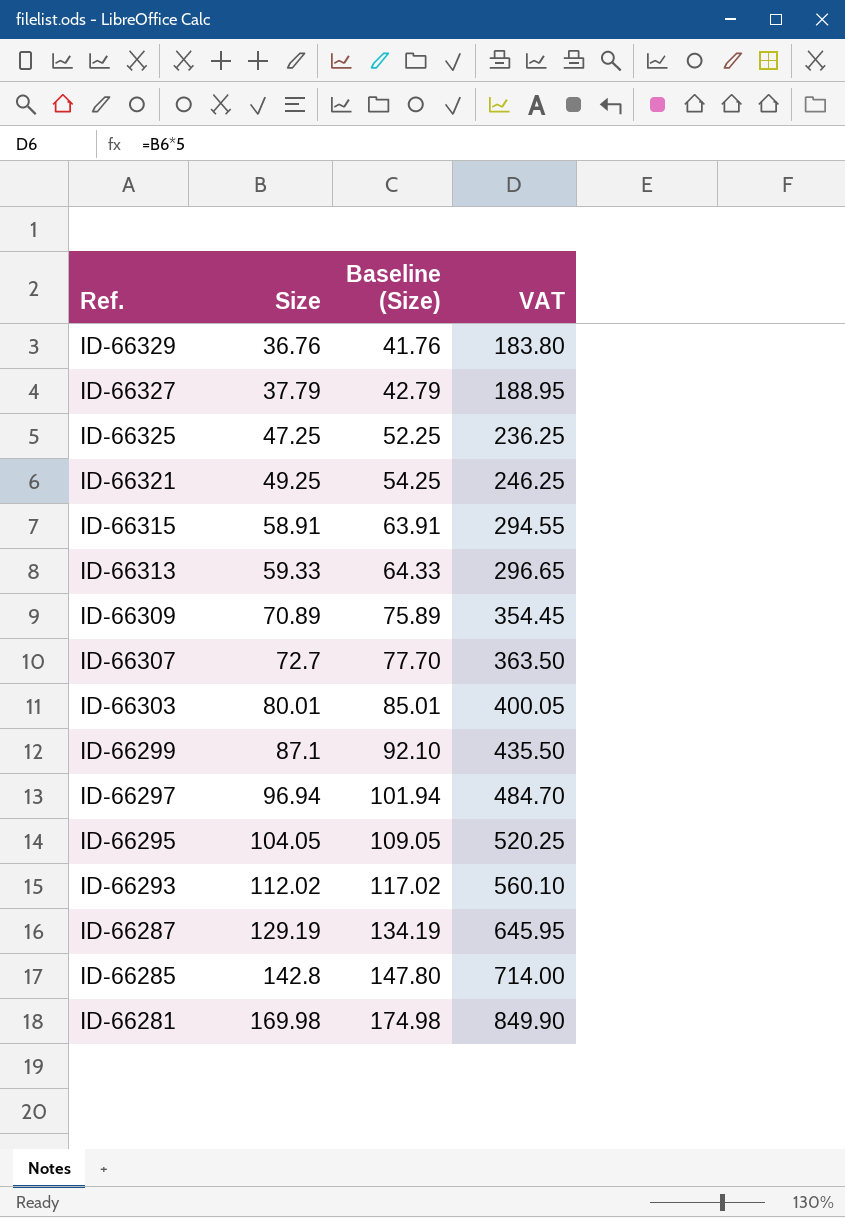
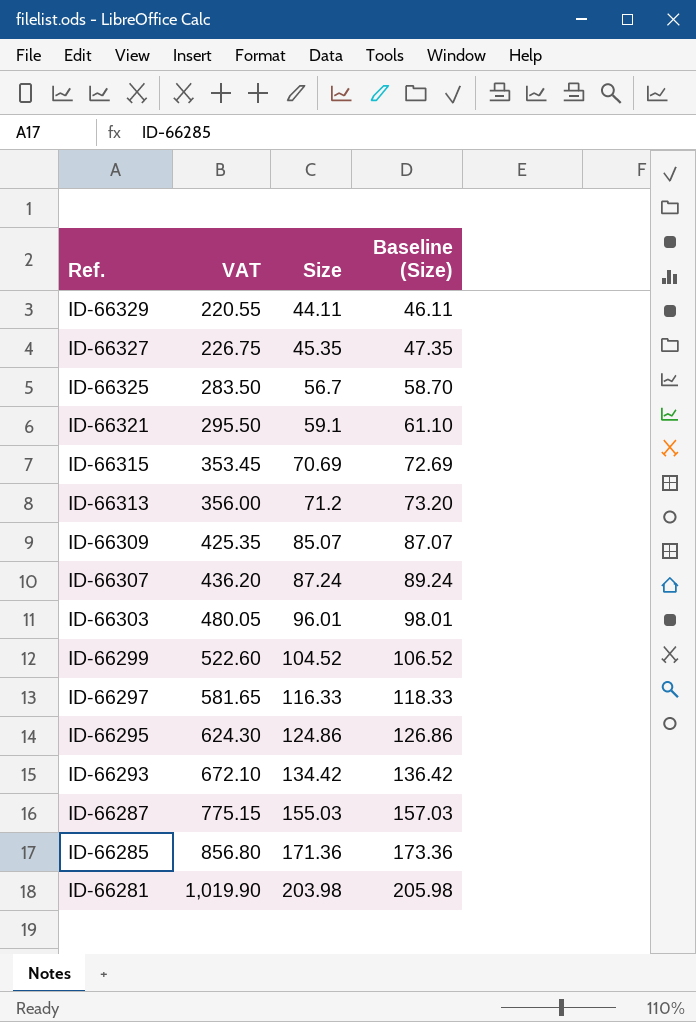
column VAT | position: 4 -> 2
column Baseline (Size) | formula: [Size] + 5 -> [Size] + 2
ID-66329 | VAT: 183.80 -> 220.55
ID-66329 | Size: 36.76 -> 44.11
ID-66327 | VAT: 188.95 -> 226.75
ID-66327 | Size: 37.79 -> 45.35
ID-66325 | VAT: 236.25 -> 283.50
ID-66325 | Size: 47.25 -> 56.7
ID-66321 | VAT: 246.25 -> 295.50
ID-66321 | Size: 49.25 -> 59.1
ID-66315 | VAT: 294.55 -> 353.45
ID-66315 | Size: 58.91 -> 70.69
ID-66313 | VAT: 296.65 -> 356.00
ID-66313 | Size: 59.33 -> 71.2
ID-66309 | VAT: 354.45 -> 425.35
ID-66309 | Size: 70.89 -> 85.07
ID-66307 | VAT: 363.50 -> 436.20
ID-66307 | Size: 72.7 -> 87.24
ID-66303 | VAT: 400.05 -> 480.05
ID-66303 | Size: 80.01 -> 96.01
ID-66299 | VAT: 435.50 -> 522.60
ID-66299 | Size: 87.1 -> 104.52
ID-66297 | VAT: 484.70 -> 581.65
ID-66297 | Size: 96.94 -> 116.33
ID-66295 | VAT: 520.25 -> 624.30
ID-66295 | Size: 104.05 -> 124.86
ID-66293 | VAT: 560.10 -> 672.10
ID-66293 | Size: 112.02 -> 134.42
ID-66287 | VAT: 645.95 -> 775.15
ID-66287 | Size: 129.19 -> 155.03
ID-66285 | VAT: 714.00 -> 856.80
ID-66285 | Size: 142.8 -> 171.36
ID-66281 | VAT: 849.90 -> 1,019.90
ID-66281 | Size: 169.98 -> 203.98

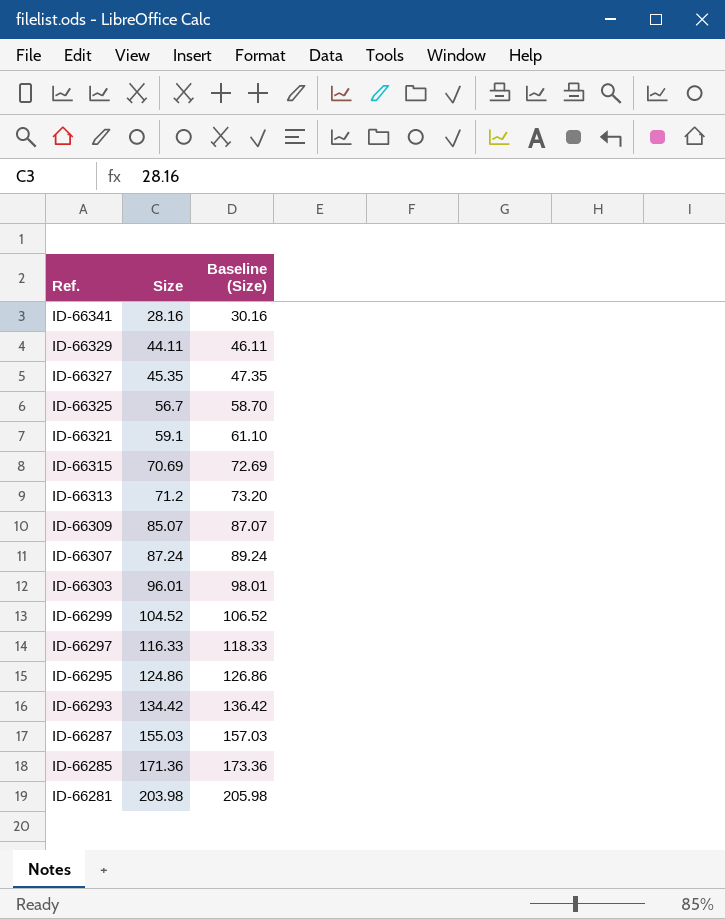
column VAT | formula: [Size] * 5 -> none
row ID-66341: none -> 28.16 | 30.16

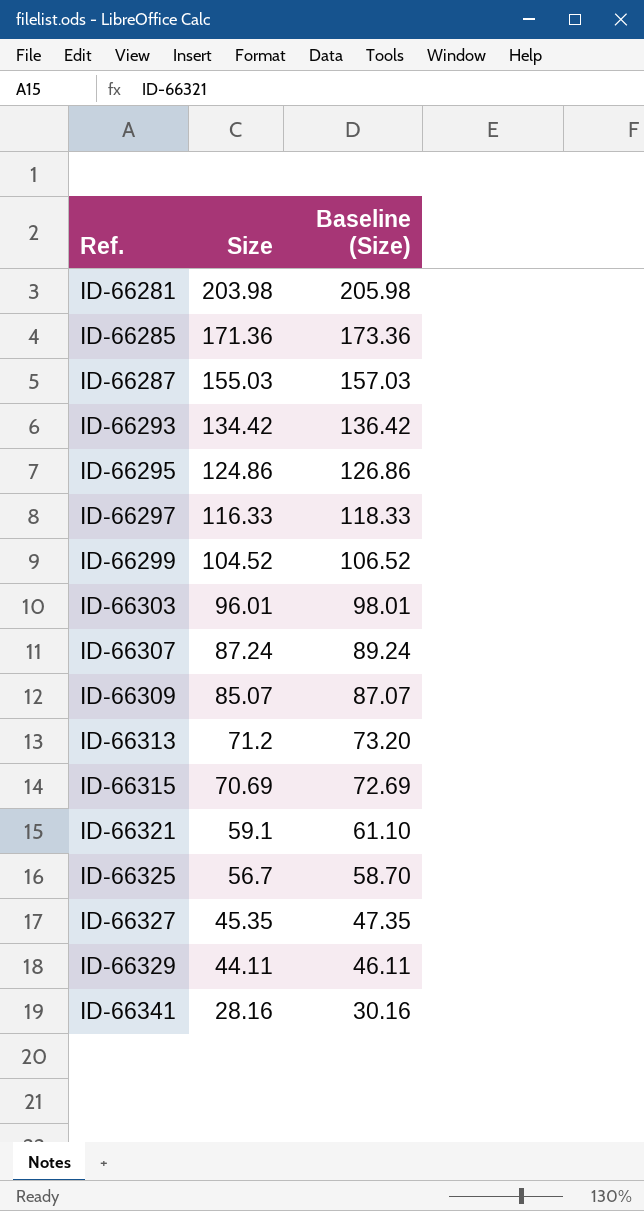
row order: Ref. descending -> Ref. ascending

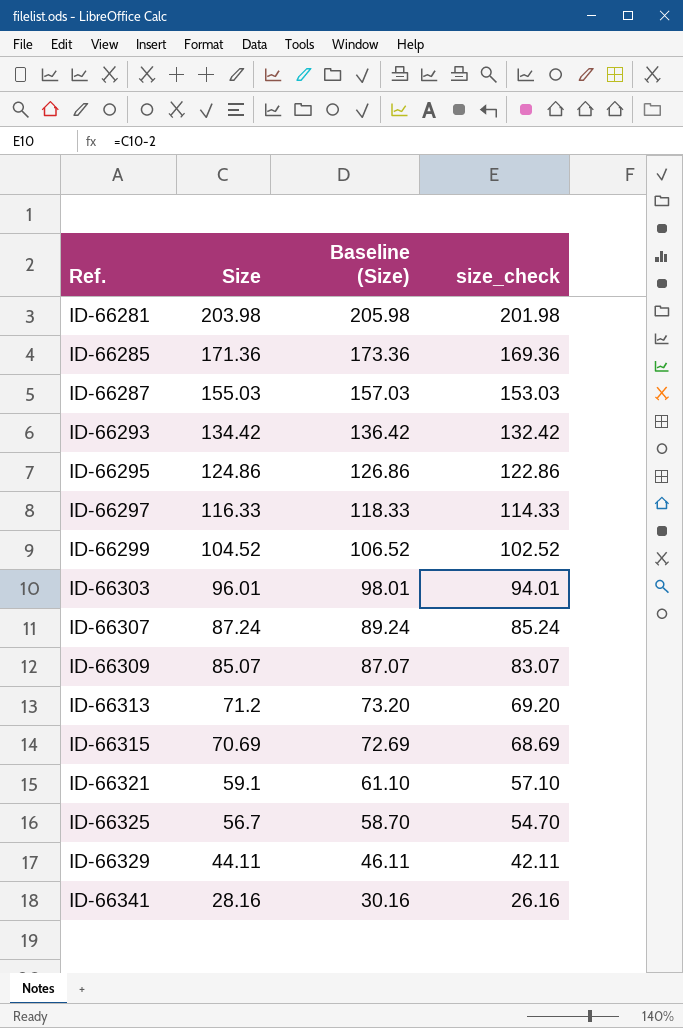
column size_check | formula: none -> [Size] - 2
row ID-66327: 45.35 | 47.35 -> none

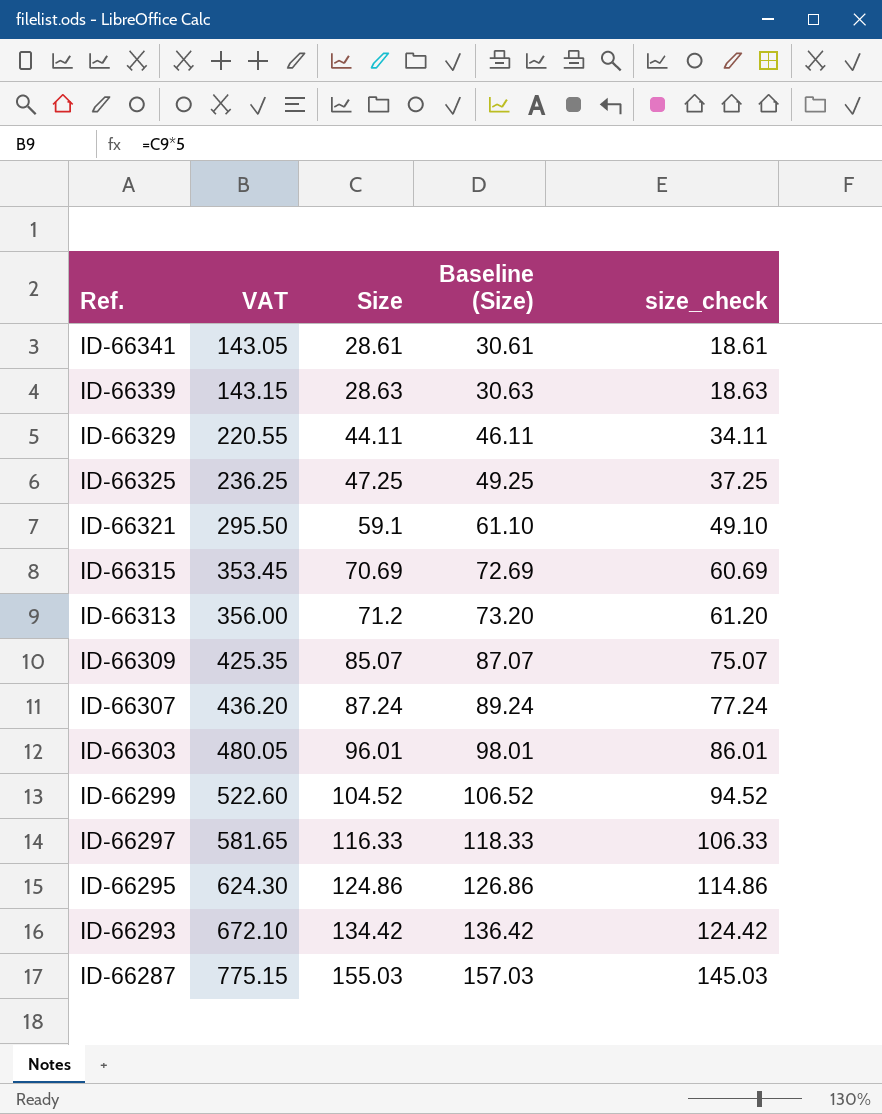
row order: Ref. ascending -> Ref. descending
column VAT | formula: none -> [Size] * 5
column size_check | formula: [Size] - 2 -> [Size] - 10
row ID-66281: 203.98 | 205.98 | 201.98 -> none
row ID-66285: 171.36 | 173.36 | 169.36 -> none
ID-66341 | Size: 28.16 -> 28.61
ID-66341 | Baseline (Size): 30.16 -> 30.61
row ID-66339: none -> 143.15 | 28.63 | 30.63 | 18.63
ID-66325 | Size: 56.7 -> 47.25
ID-66325 | Baseline (Size): 58.70 -> 49.25

